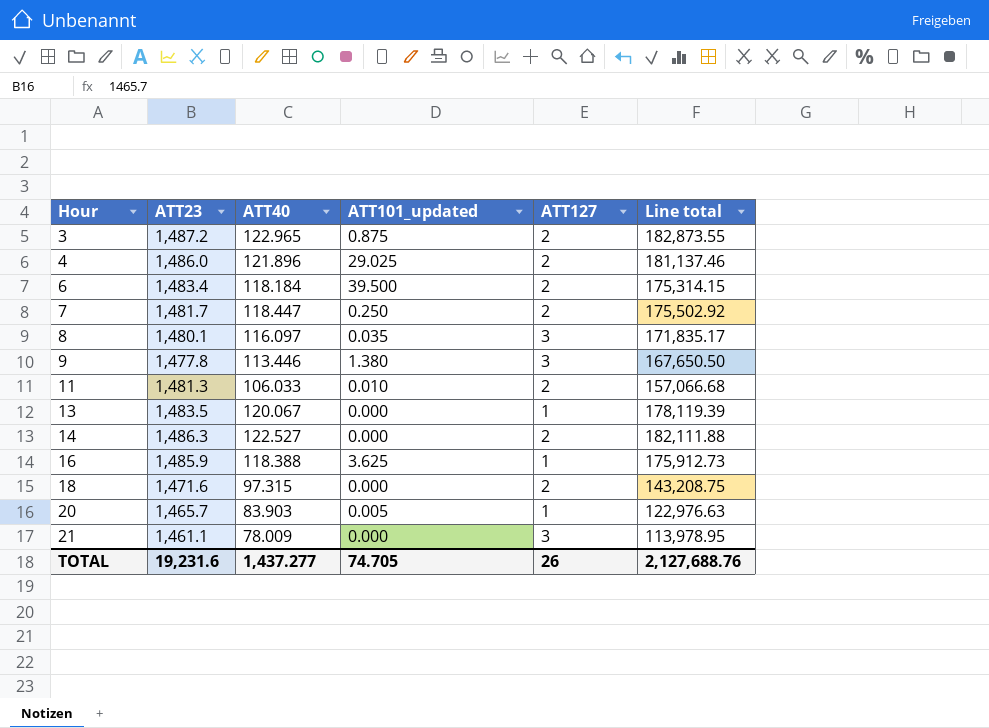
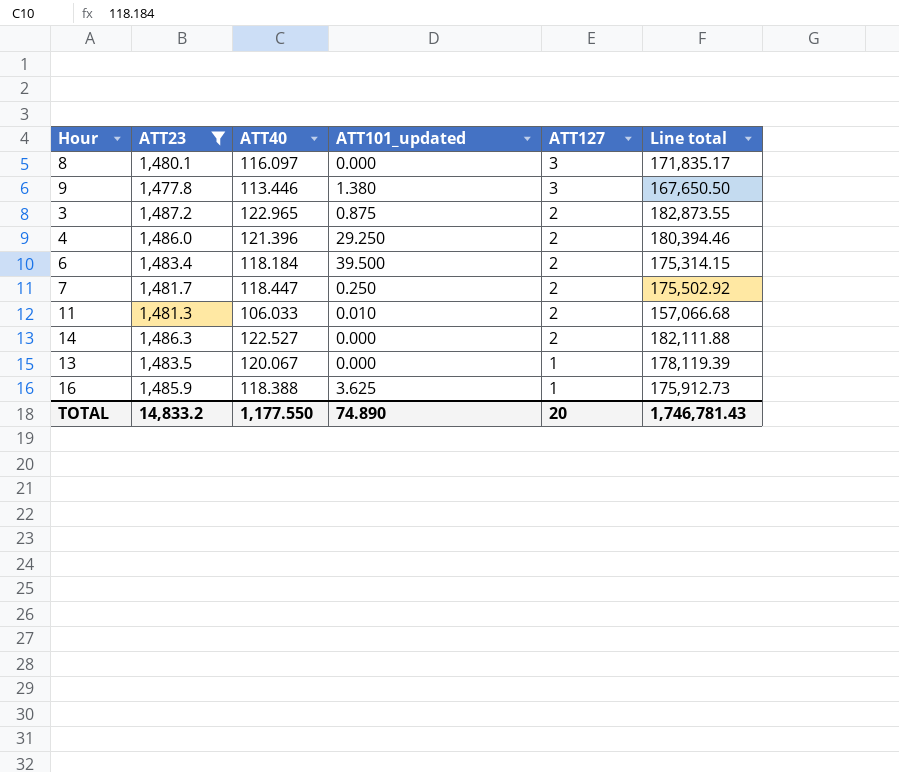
filter: none -> ATT23 >= 1,477.8
row order: Hour ascending -> ATT127 descending
8 | ATT101_updated: 0.035 -> 0.000
4 | ATT40: 121.896 -> 121.396
4 | ATT101_updated: 29.025 -> 29.250
4 | Line total: 181,137.46 -> 180,394.46
TOTAL | ATT23: 19,231.6 -> 14,833.2
TOTAL | ATT40: 1,437.277 -> 1,177.550
TOTAL | ATT101_updated: 74.705 -> 74.890
TOTAL | ATT127: 26 -> 20
TOTAL | Line total: 2,127,688.76 -> 1,746,781.43

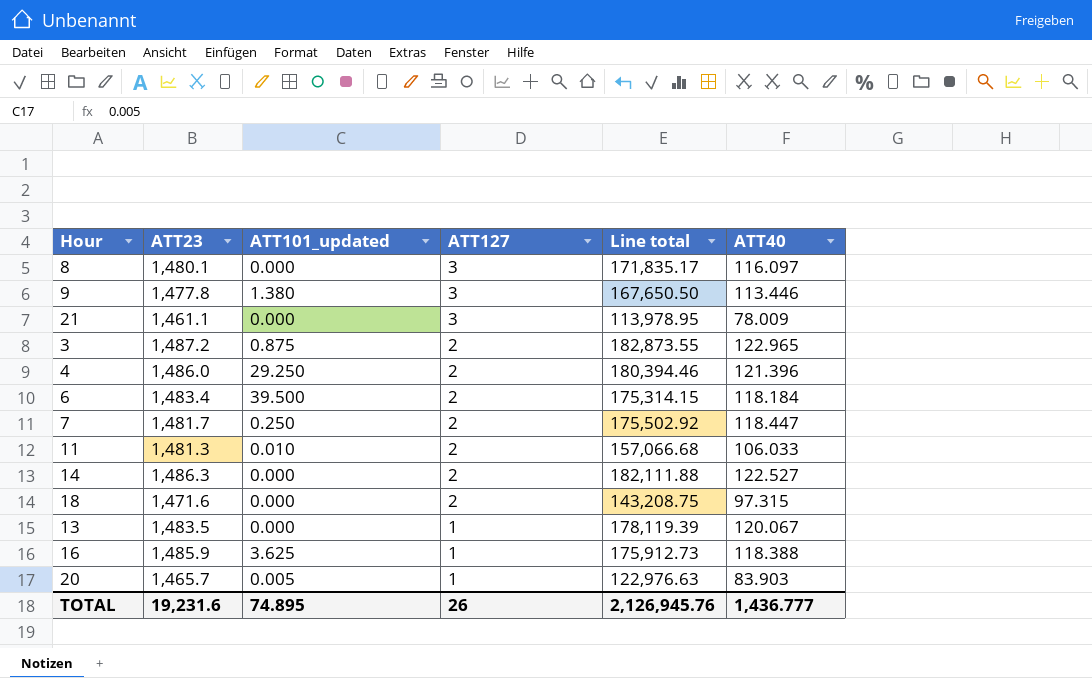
filter: ATT23 >= 1,477.8 -> none
column ATT40 | position: 3 -> 6
TOTAL | ATT23: 14,833.2 -> 19,231.6
TOTAL | ATT101_updated: 74.890 -> 74.895
TOTAL | ATT127: 20 -> 26
TOTAL | Line total: 1,746,781.43 -> 2,126,945.76
TOTAL | ATT40: 1,177.550 -> 1,436.777

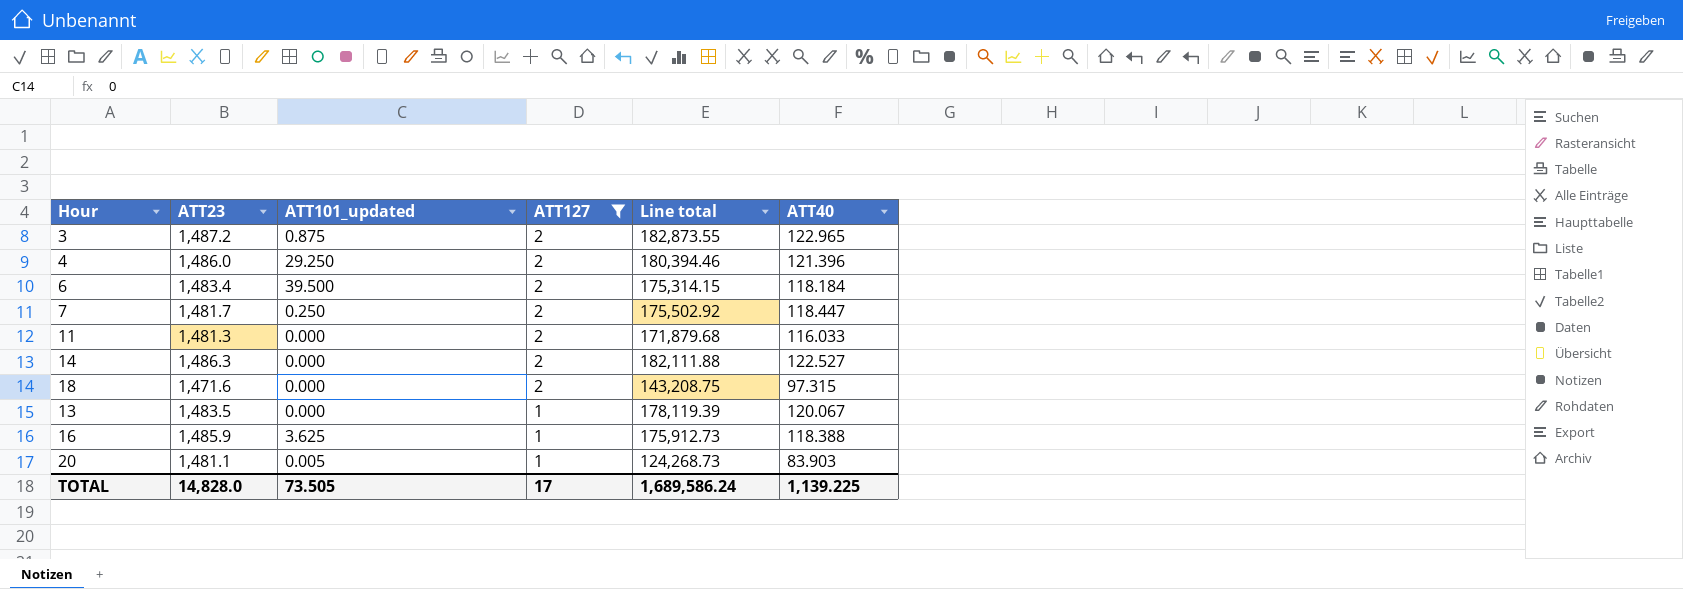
filter: none -> ATT127 != 3
11 | ATT101_updated: 0.010 -> 0.000
11 | Line total: 157,066.68 -> 171,879.68
11 | ATT40: 106.033 -> 116.033
20 | ATT23: 1,465.7 -> 1,481.1
20 | Line total: 122,976.63 -> 124,268.73
TOTAL | ATT23: 19,231.6 -> 14,828.0
TOTAL | ATT101_updated: 74.895 -> 73.505
TOTAL | ATT127: 26 -> 17
TOTAL | Line total: 2,126,945.76 -> 1,689,586.24
TOTAL | ATT40: 1,436.777 -> 1,139.225

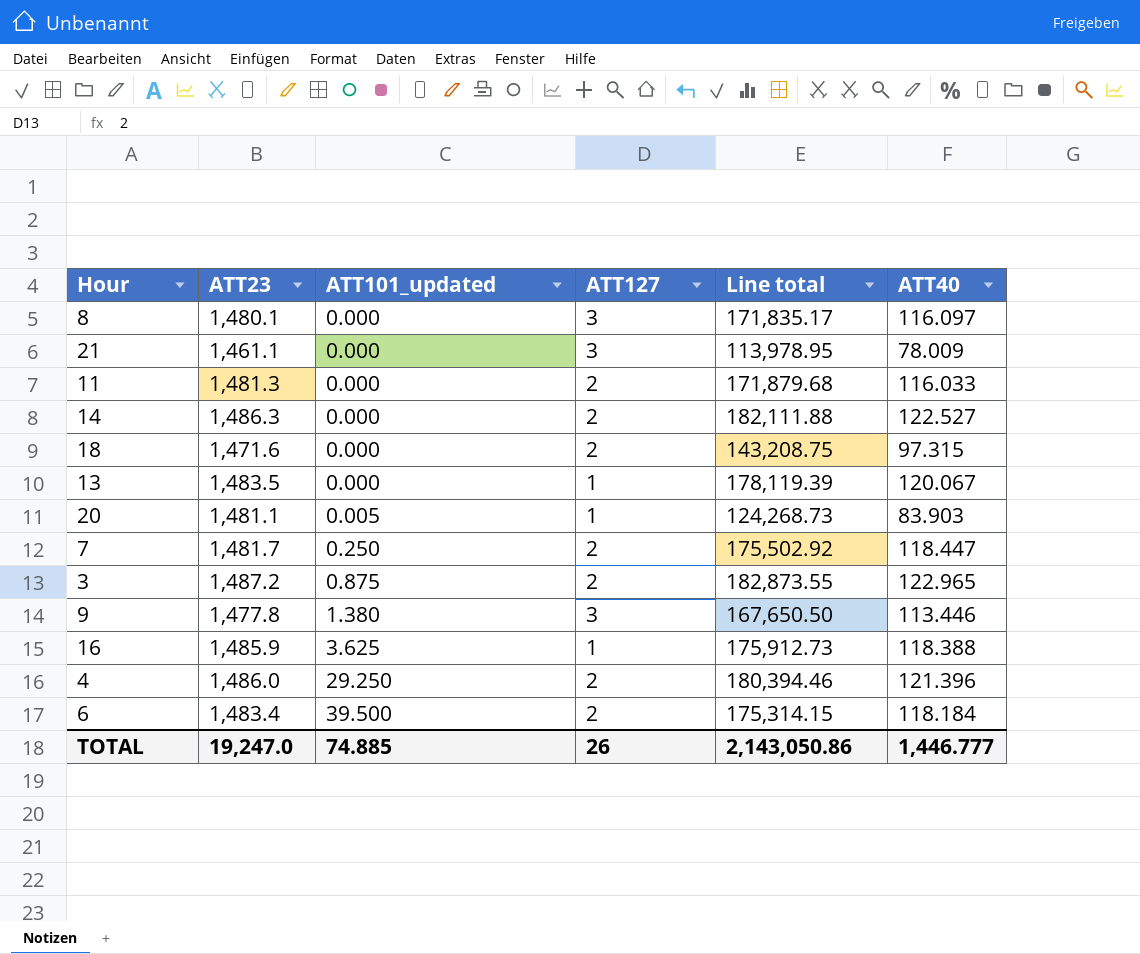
filter: ATT127 != 3 -> none
row order: ATT127 descending -> ATT101_updated ascending
TOTAL | ATT23: 14,828.0 -> 19,247.0
TOTAL | ATT101_updated: 73.505 -> 74.885
TOTAL | ATT127: 17 -> 26
TOTAL | Line total: 1,689,586.24 -> 2,143,050.86
TOTAL | ATT40: 1,139.225 -> 1,446.777

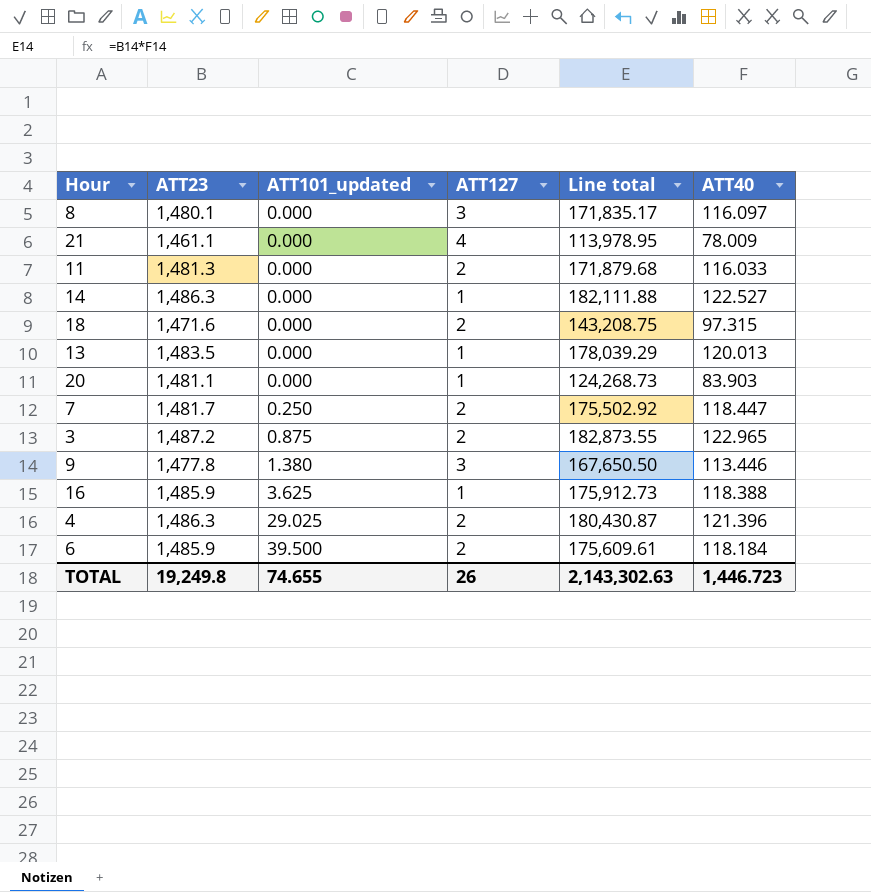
21 | ATT127: 3 -> 4
14 | ATT127: 2 -> 1
13 | Line total: 178,119.39 -> 178,039.29
13 | ATT40: 120.067 -> 120.013
20 | ATT101_updated: 0.005 -> 0.000
4 | ATT23: 1,486.0 -> 1,486.3
4 | ATT101_updated: 29.250 -> 29.025
4 | Line total: 180,394.46 -> 180,430.87
6 | ATT23: 1,483.4 -> 1,485.9
6 | Line total: 175,314.15 -> 175,609.61
TOTAL | ATT23: 19,247.0 -> 19,249.8
TOTAL | ATT101_updated: 74.885 -> 74.655
TOTAL | Line total: 2,143,050.86 -> 2,143,302.63
TOTAL | ATT40: 1,446.777 -> 1,446.723

